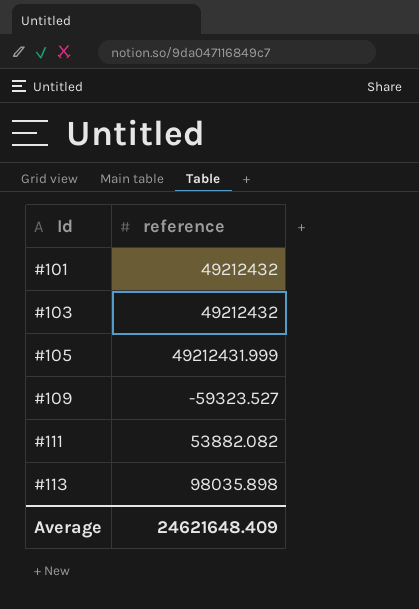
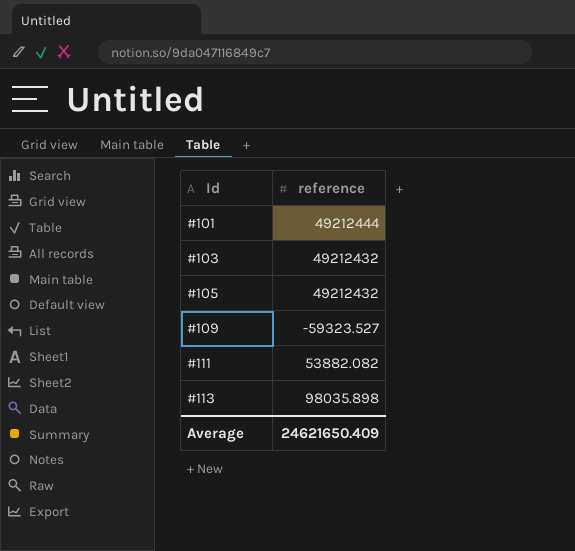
#101 | reference: 49212432 -> 49212444
#105 | reference: 49212431.999 -> 49212432
Average | reference: 24621648.409 -> 24621650.409

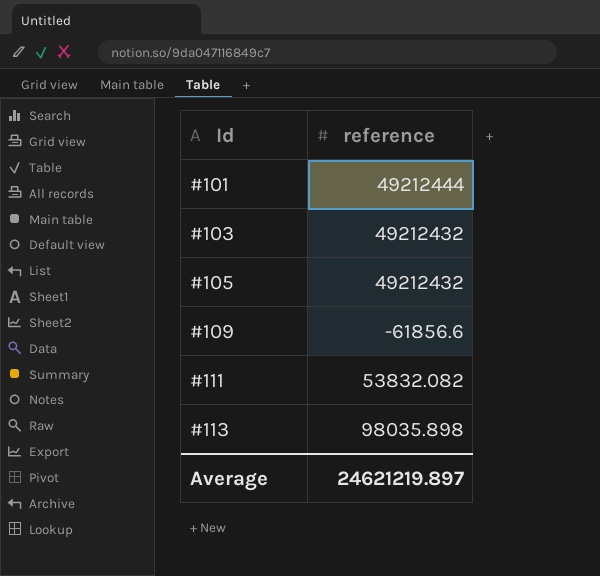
#109 | reference: -59323.527 -> -61856.6
#111 | reference: 53882.082 -> 53832.082
Average | reference: 24621650.409 -> 24621219.897

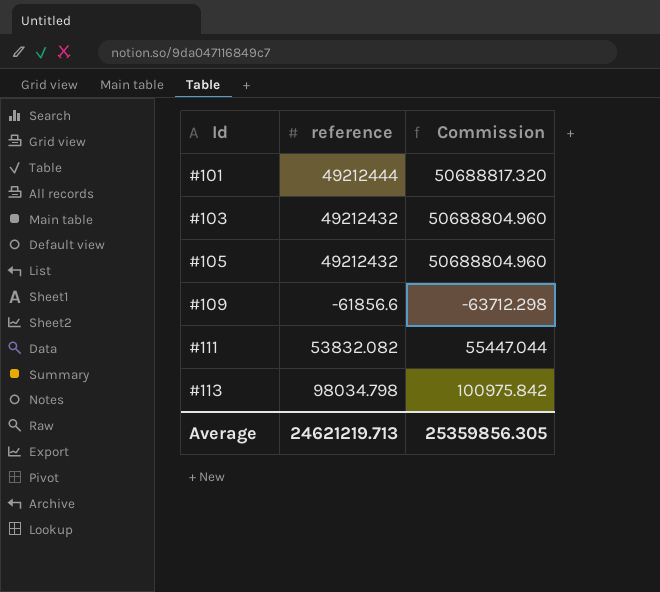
column Commission | formula: none -> [reference] * 1.03
#113 | reference: 98035.898 -> 98034.798
Average | reference: 24621219.897 -> 24621219.713

